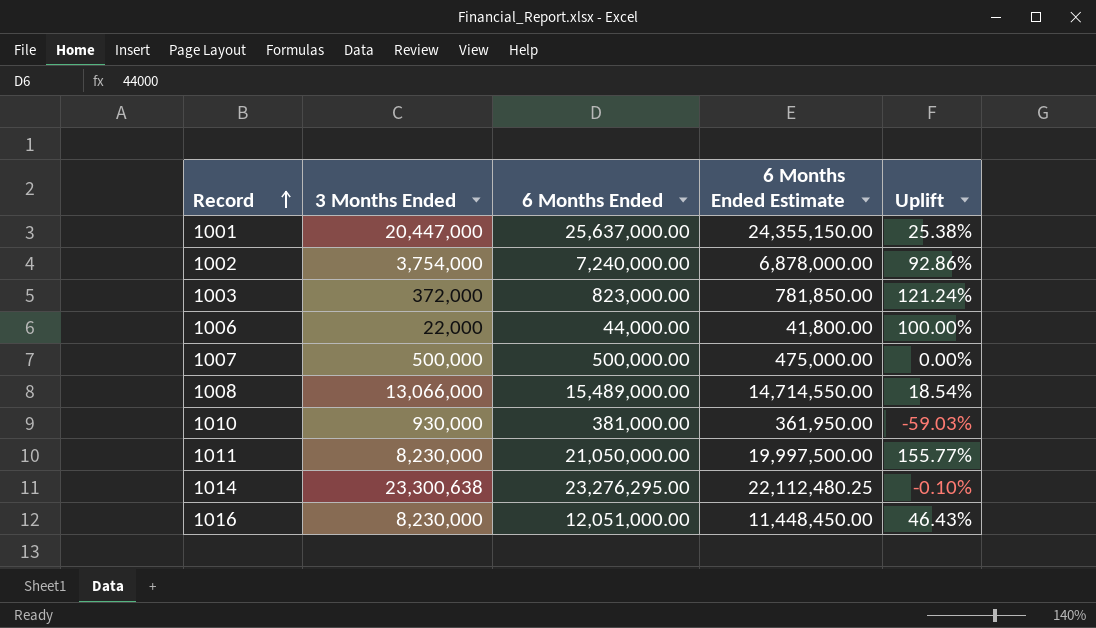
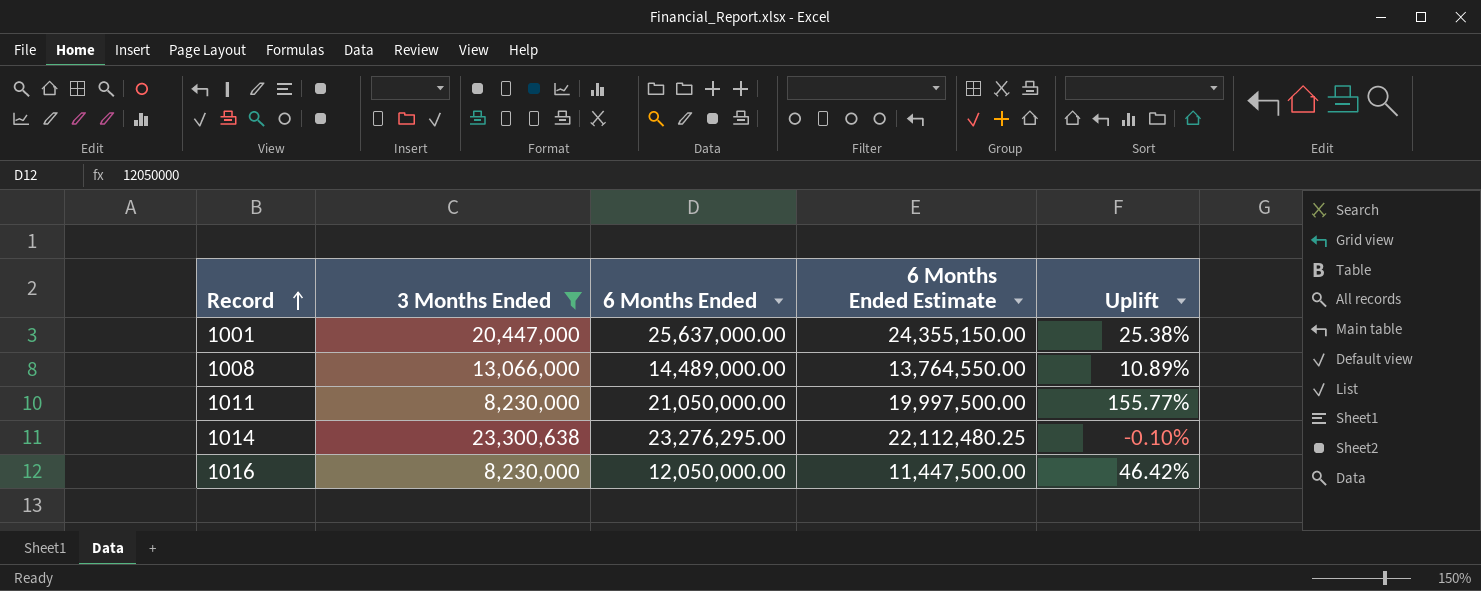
filter: none -> 3 Months Ended >= 8,230,000
1008 | 6 Months Ended: 15,489,000.00 -> 14,489,000.00
1008 | 6 Months Ended Estimate: 14,714,550.00 -> 13,764,550.00
1008 | Uplift: 18.54% -> 10.89%
1016 | 6 Months Ended: 12,051,000.00 -> 12,050,000.00
1016 | 6 Months Ended Estimate: 11,448,450.00 -> 11,447,500.00
1016 | Uplift: 46.43% -> 46.42%

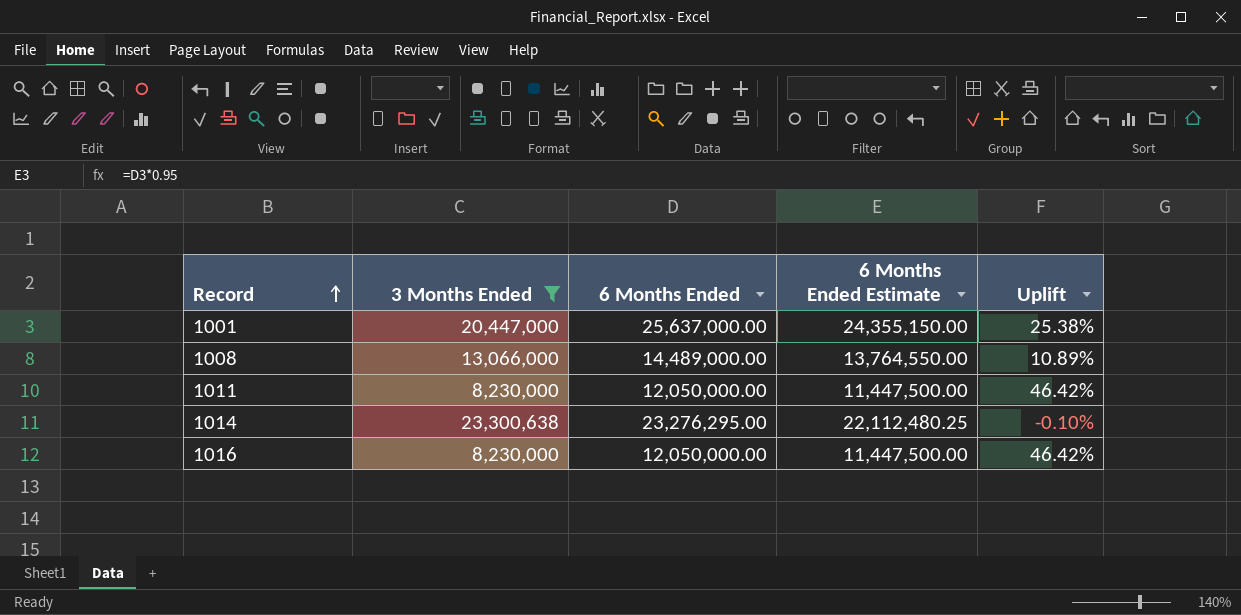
1011 | 6 Months Ended: 21,050,000.00 -> 12,050,000.00
1011 | 6 Months Ended Estimate: 19,997,500.00 -> 11,447,500.00
1011 | Uplift: 155.77% -> 46.42%

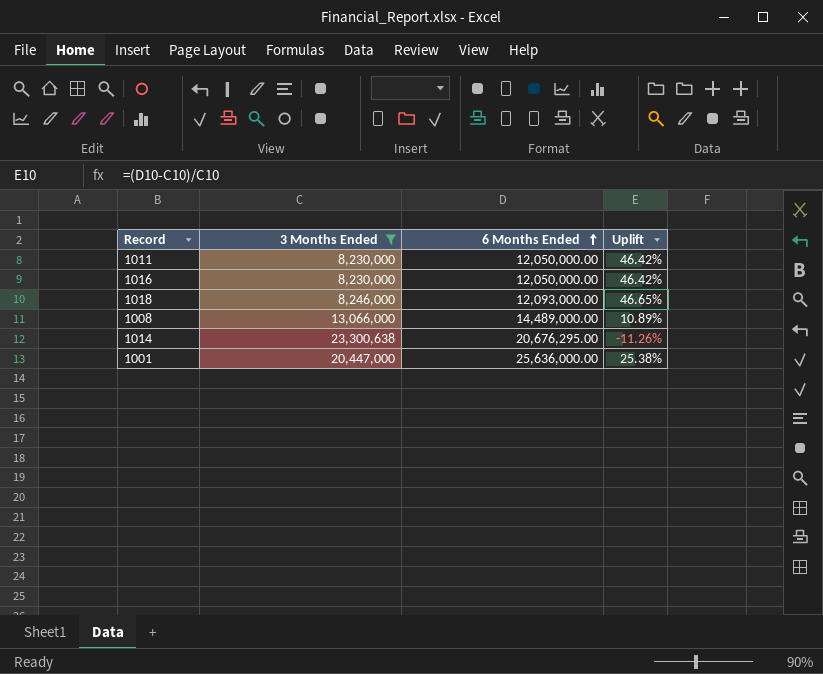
row order: Record ascending -> 6 Months Ended ascending
column 6 Months Ended Estimate | formula: [6 Months Ended] * 0.95 -> none
row 1018: none -> 8,246,000 | 12,093,000.00 | 46.65%
1014 | 6 Months Ended: 23,276,295.00 -> 20,676,295.00
1014 | Uplift: -0.10% -> -11.26%
1001 | 6 Months Ended: 25,637,000.00 -> 25,636,000.00

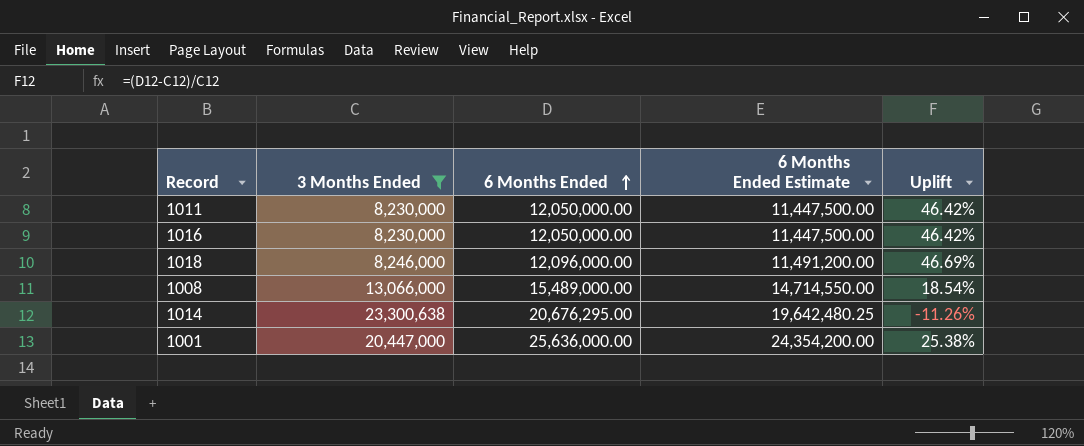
column 6 Months Ended Estimate | formula: none -> [6 Months Ended] * 0.95
1018 | 6 Months Ended: 12,093,000.00 -> 12,096,000.00
1018 | Uplift: 46.65% -> 46.69%
1008 | 6 Months Ended: 14,489,000.00 -> 15,489,000.00
1008 | Uplift: 10.89% -> 18.54%

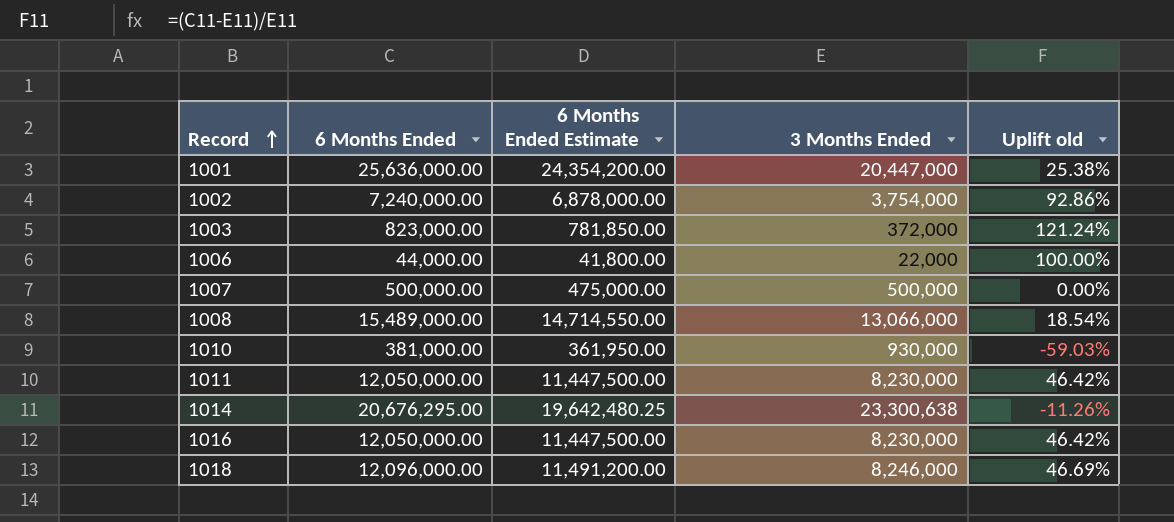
filter: 3 Months Ended >= 8,230,000 -> none
row order: 6 Months Ended ascending -> Record ascending
column 3 Months Ended | position: 2 -> 4
column name: Uplift -> Uplift old

